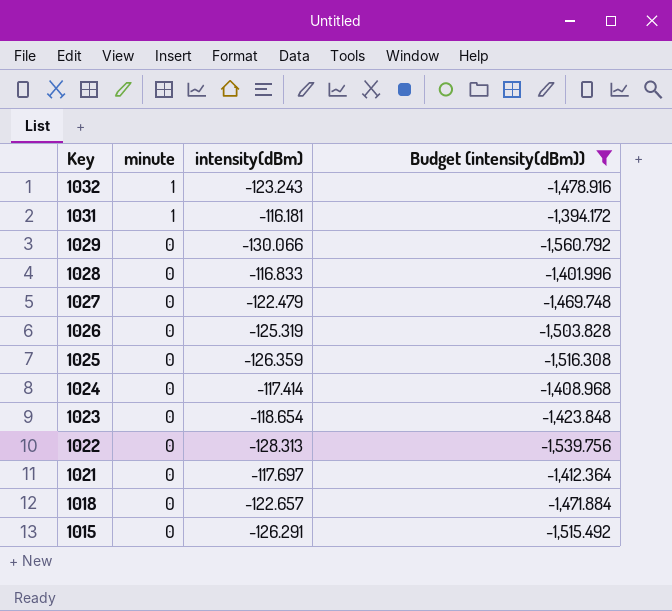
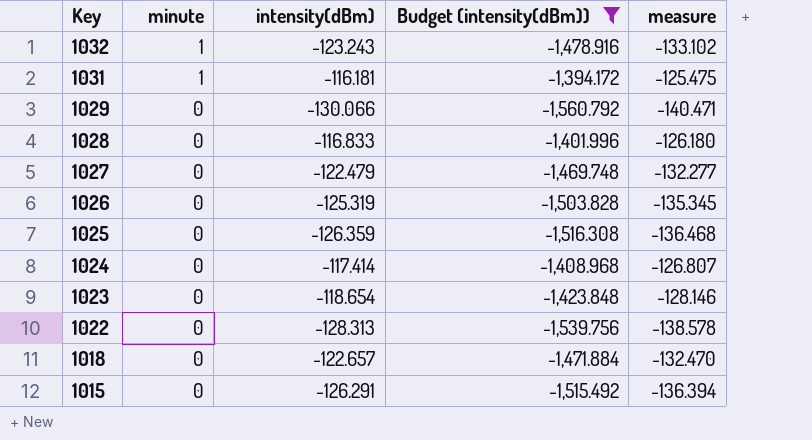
column measure | formula: none -> [intensity(dBm)] * 1.08
row 1021: 0 | -117.697 | -1,412.364 -> none

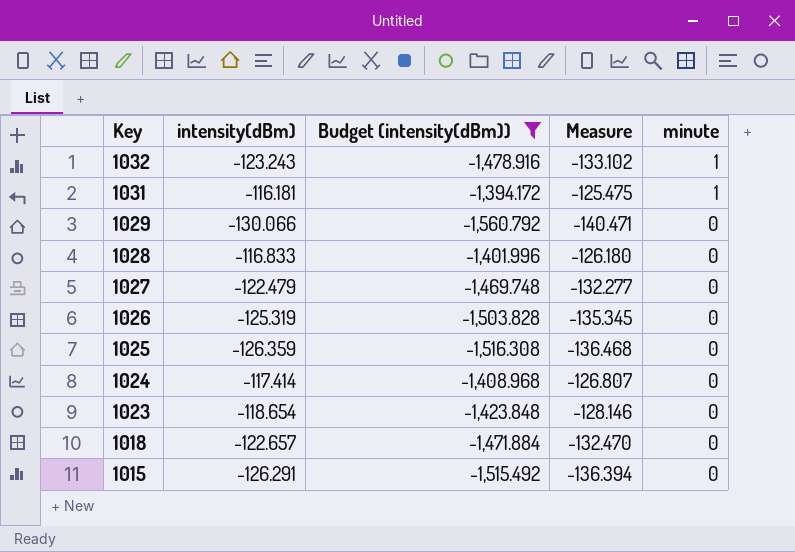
column name: measure -> Measure
column minute | position: 2 -> 5
row 1022: 0 | -128.313 | -1,539.756 | -138.578 -> none

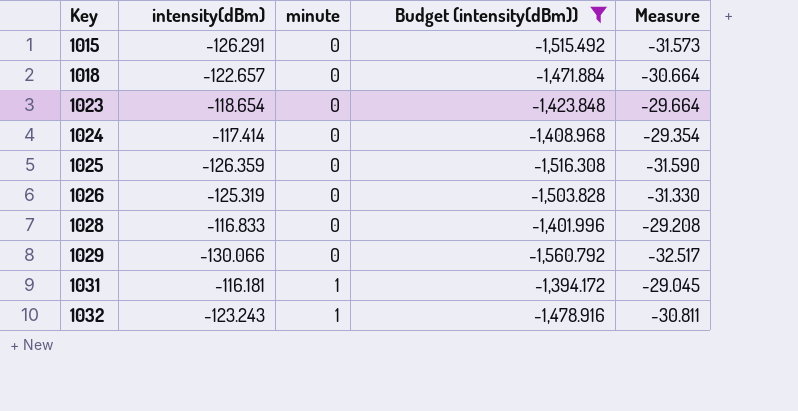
row order: Key descending -> Key ascending
column minute | position: 5 -> 3
column Measure | formula: [intensity(dBm)] * 1.08 -> [intensity(dBm)] * 0.25
row 1027: -122.479 | -1,469.748 | -132.277 | 0 -> none

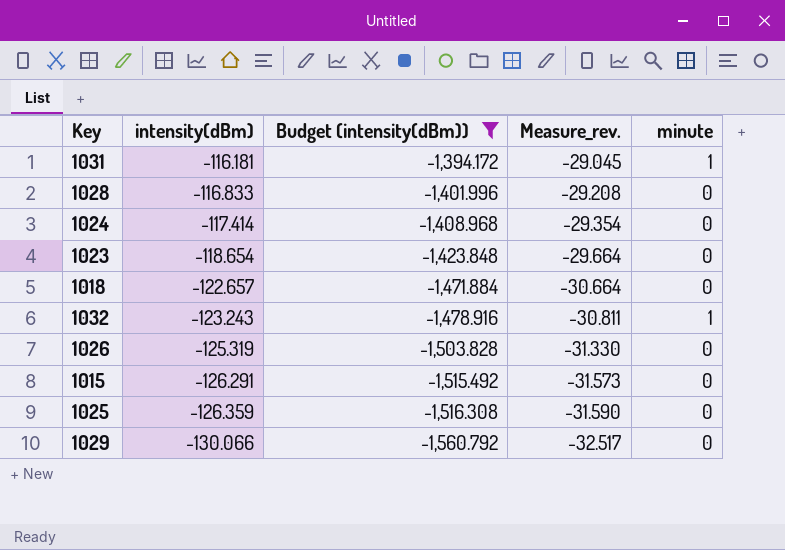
row order: Key ascending -> intensity(dBm) descending
column name: Measure -> Measure_rev.
column minute | position: 3 -> 5

